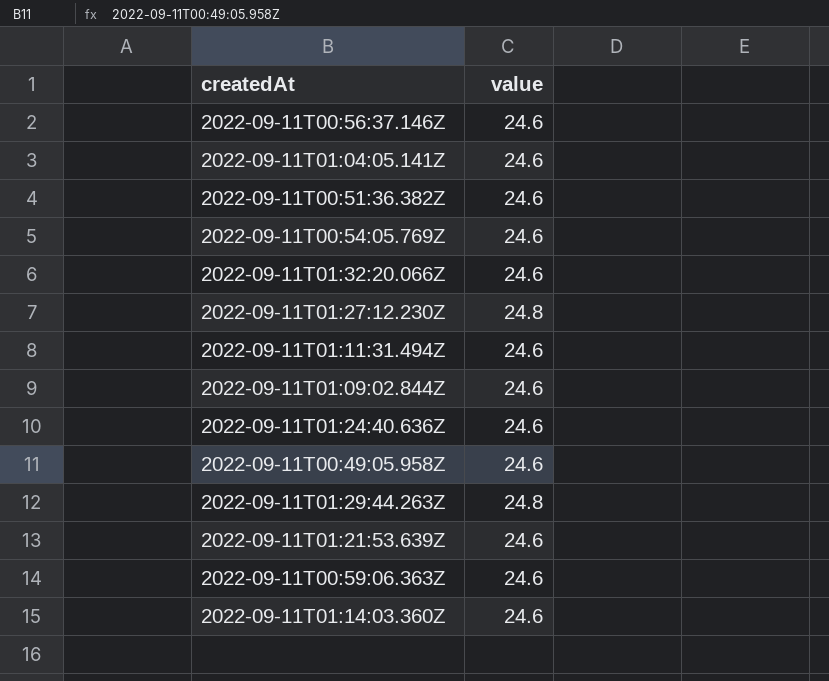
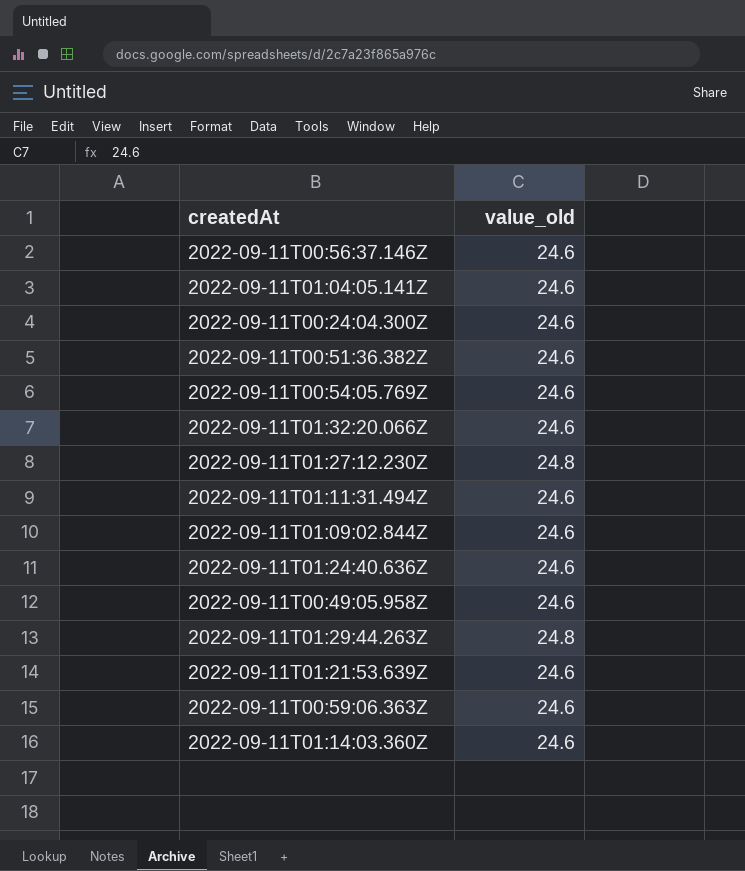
column name: value -> value_old
row 2022-09-11T00:24:04.300Z: none -> 24.6

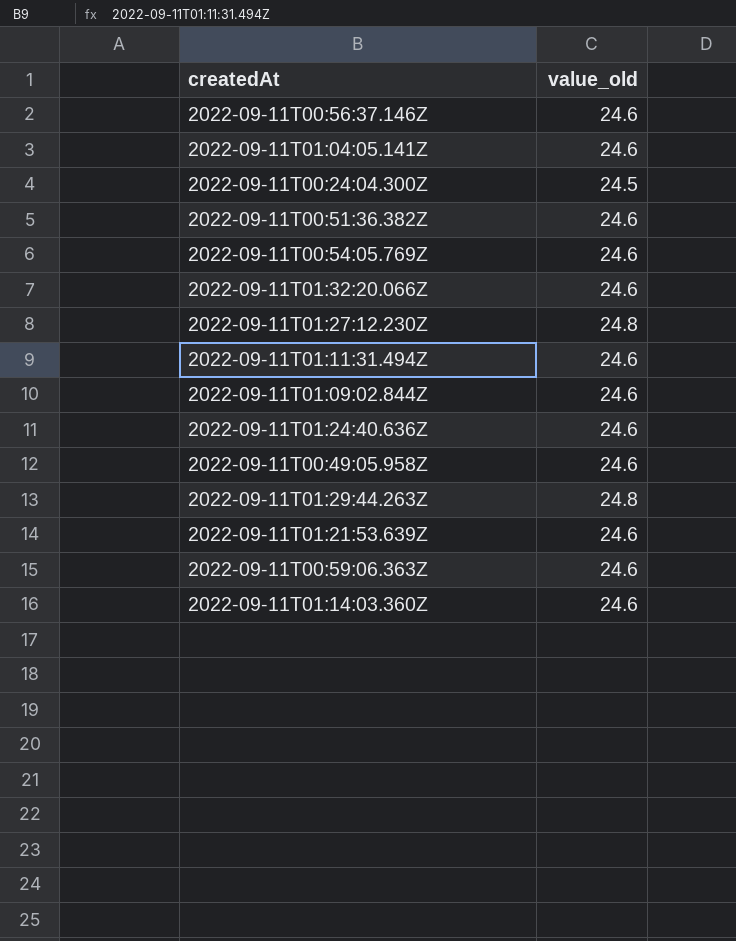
2022-09-11T00:24:04.300Z | value_old: 24.6 -> 24.5

